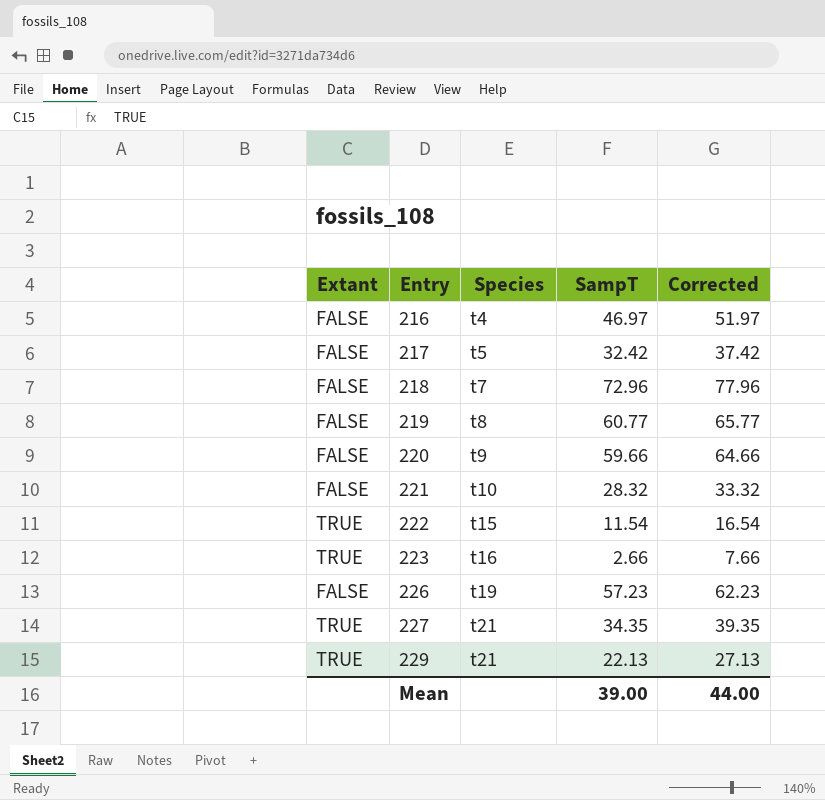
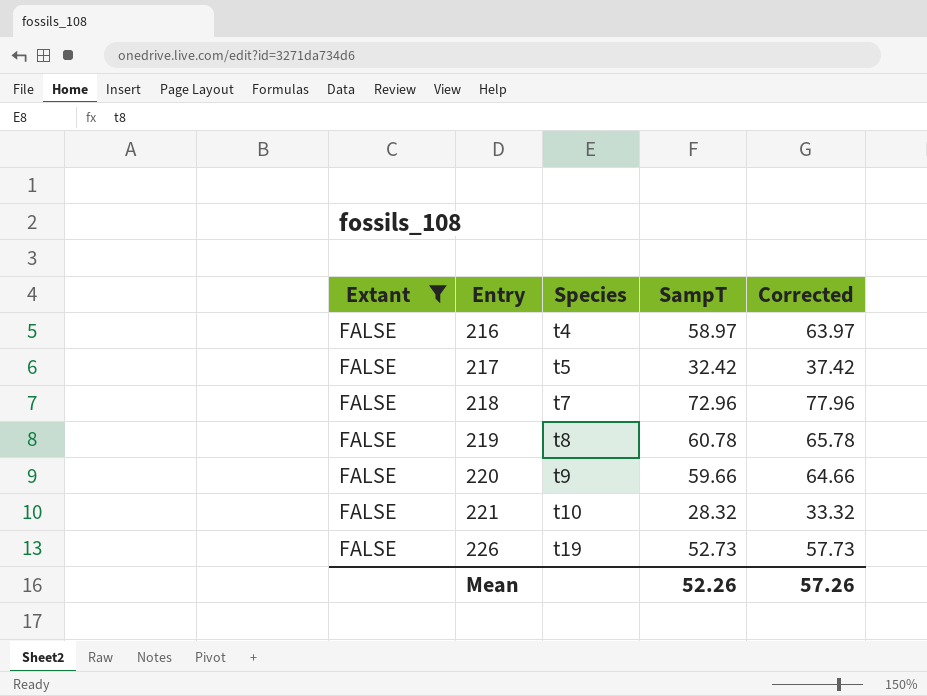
filter: none -> Extant = FALSE
216 | SampT: 46.97 -> 58.97
216 | Corrected: 51.97 -> 63.97
219 | SampT: 60.77 -> 60.78
219 | Corrected: 65.77 -> 65.78
226 | SampT: 57.23 -> 52.73
226 | Corrected: 62.23 -> 57.73
Mean | SampT: 39.00 -> 52.26
Mean | Corrected: 44.00 -> 57.26

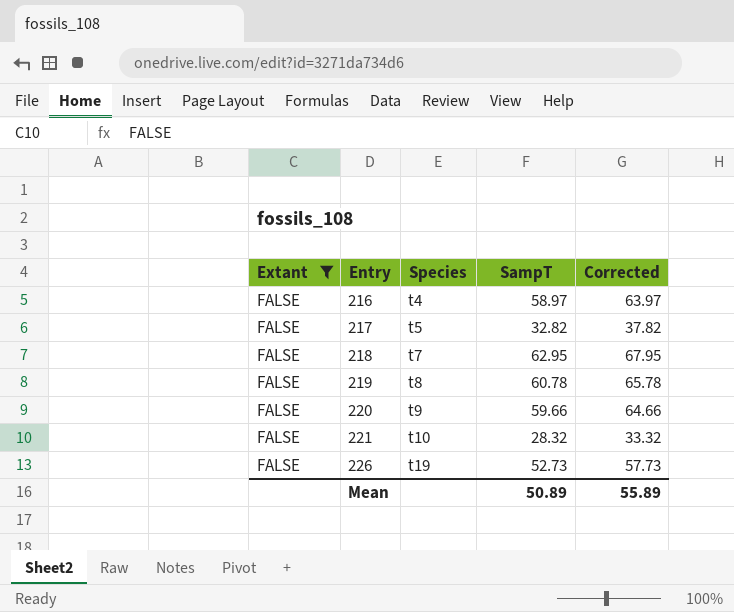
217 | SampT: 32.42 -> 32.82
217 | Corrected: 37.42 -> 37.82
218 | SampT: 72.96 -> 62.95
218 | Corrected: 77.96 -> 67.95
Mean | SampT: 52.26 -> 50.89
Mean | Corrected: 57.26 -> 55.89

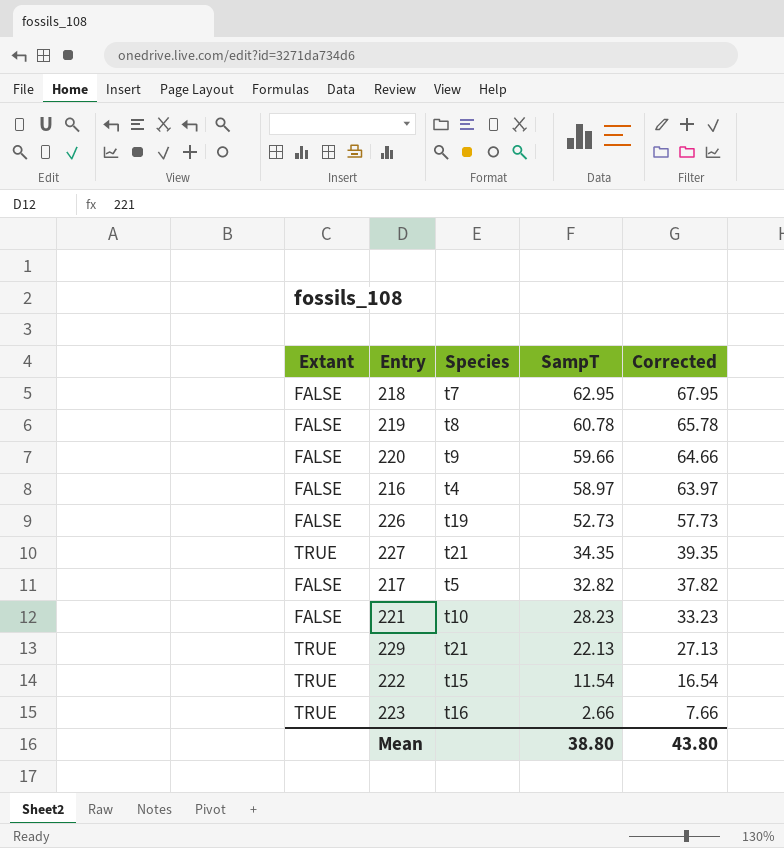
filter: Extant = FALSE -> none
row order: Entry ascending -> SampT descending
221 | SampT: 28.32 -> 28.23
221 | Corrected: 33.32 -> 33.23
Mean | SampT: 50.89 -> 38.80
Mean | Corrected: 55.89 -> 43.80

